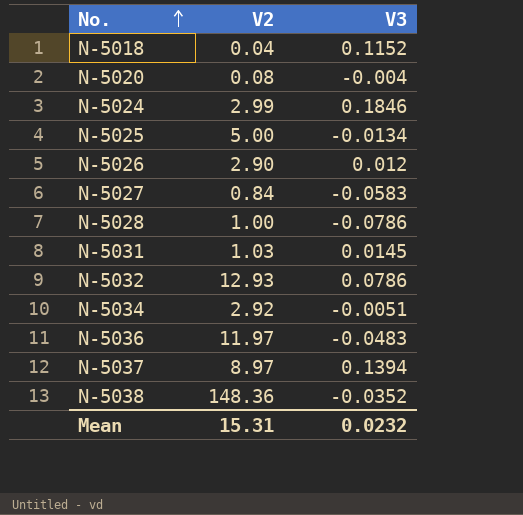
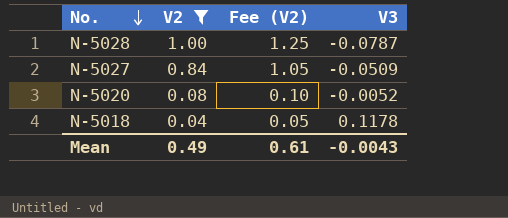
filter: none -> V2 <= 1.00
row order: No. ascending -> No. descending
column Fee (V2) | formula: none -> [V2] * 1.25
N-5028 | V3: -0.0786 -> -0.0787
N-5027 | V3: -0.0583 -> -0.0509
N-5020 | V3: -0.004 -> -0.0052
N-5018 | V3: 0.1152 -> 0.1178
Mean | V2: 15.31 -> 0.49
Mean | V3: 0.0232 -> -0.0043

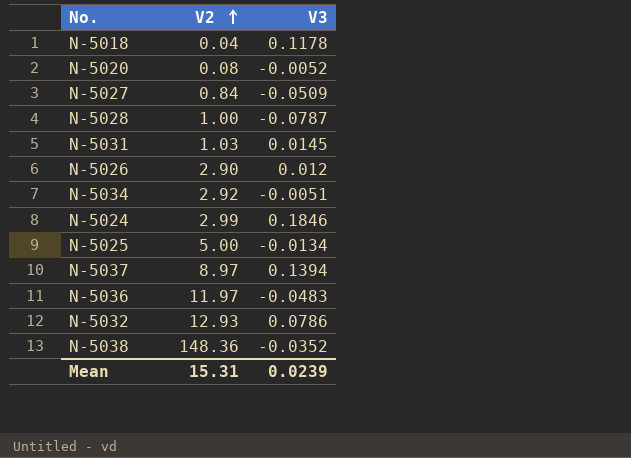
filter: V2 <= 1.00 -> none
row order: No. descending -> V2 ascending
column Fee (V2) | formula: [V2] * 1.25 -> none
Mean | V2: 0.49 -> 15.31
Mean | V3: -0.0043 -> 0.0239

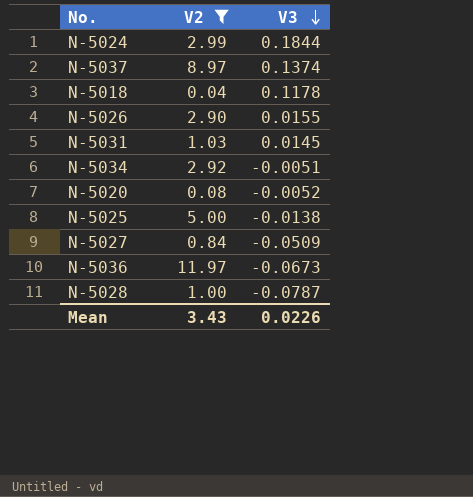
filter: none -> V2 <= 11.97
row order: V2 ascending -> V3 descending
N-5024 | V3: 0.1846 -> 0.1844
N-5037 | V3: 0.1394 -> 0.1374
N-5026 | V3: 0.012 -> 0.0155
N-5025 | V3: -0.0134 -> -0.0138
N-5036 | V3: -0.0483 -> -0.0673
Mean | V2: 15.31 -> 3.43
Mean | V3: 0.0239 -> 0.0226

